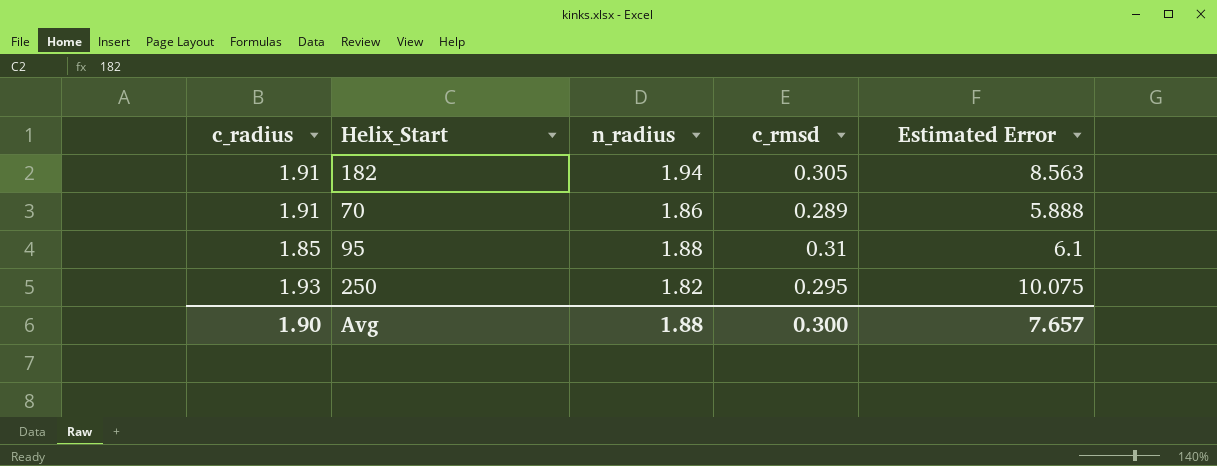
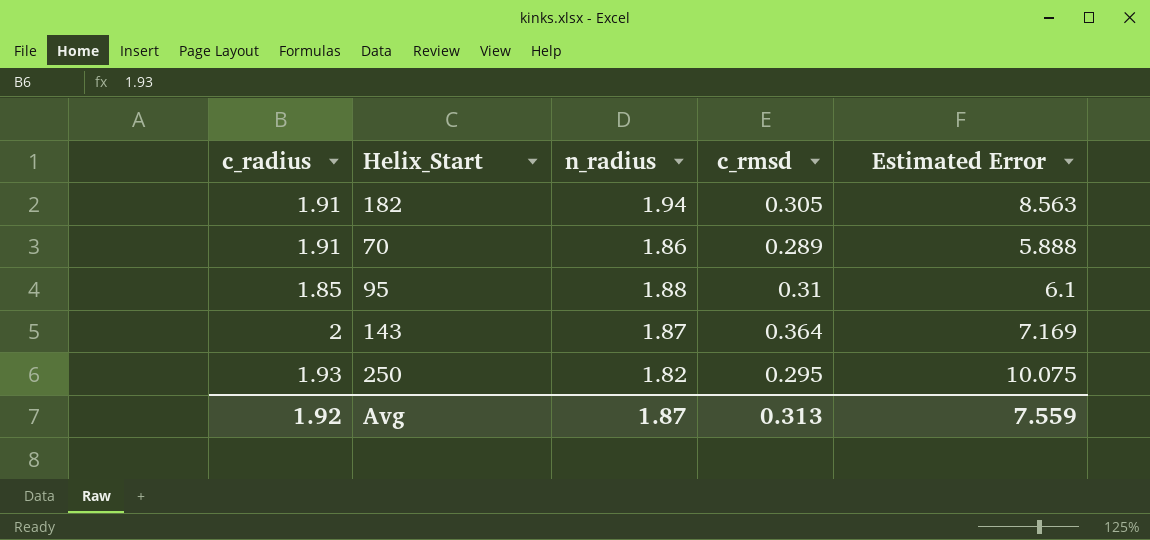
row 143: none -> 2 | 1.87 | 0.364 | 7.169
Avg | c_radius: 1.90 -> 1.92
Avg | n_radius: 1.88 -> 1.87
Avg | c_rmsd: 0.300 -> 0.313
Avg | Estimated Error: 7.657 -> 7.559

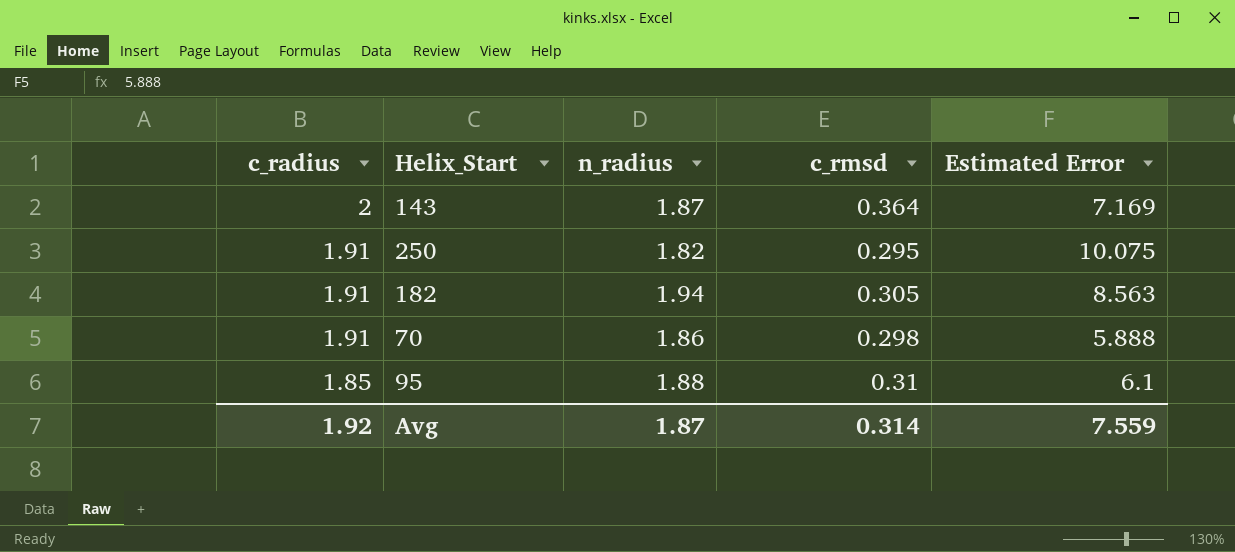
row order: none -> c_radius descending
250 | c_radius: 1.93 -> 1.91
70 | c_rmsd: 0.289 -> 0.298
Avg | c_rmsd: 0.313 -> 0.314

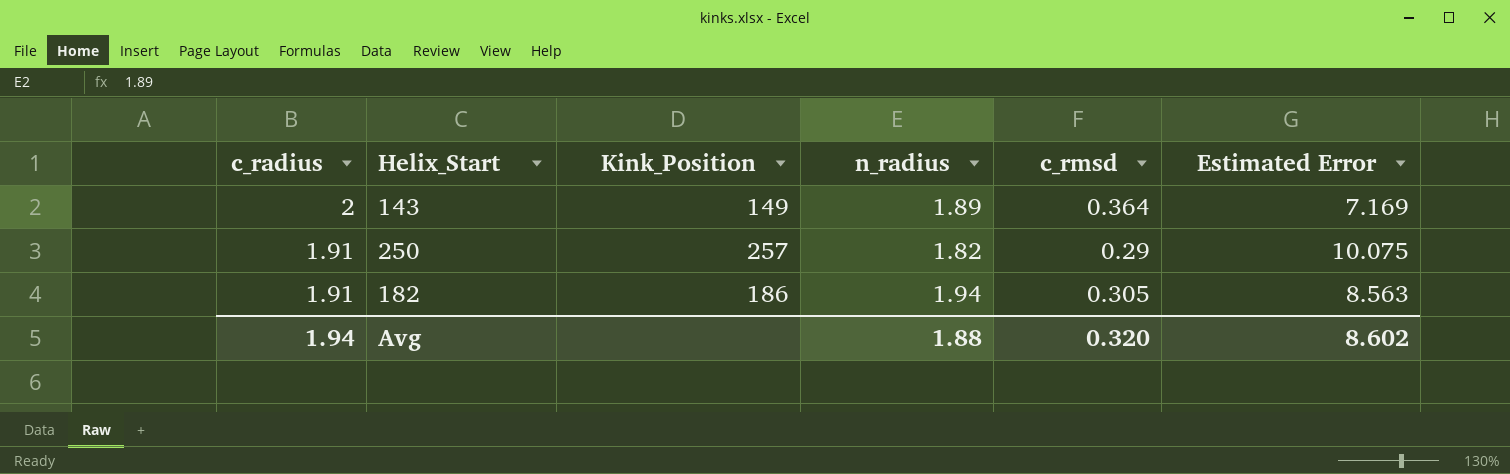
column Kink_Position | position: none -> 3
row 70: 1.91 | 1.86 | 0.298 | 5.888 -> none
row 95: 1.85 | 1.88 | 0.31 | 6.1 -> none
143 | n_radius: 1.87 -> 1.89
250 | c_rmsd: 0.295 -> 0.29
Avg | c_radius: 1.92 -> 1.94
Avg | n_radius: 1.87 -> 1.88
Avg | c_rmsd: 0.314 -> 0.320
Avg | Estimated Error: 7.559 -> 8.602

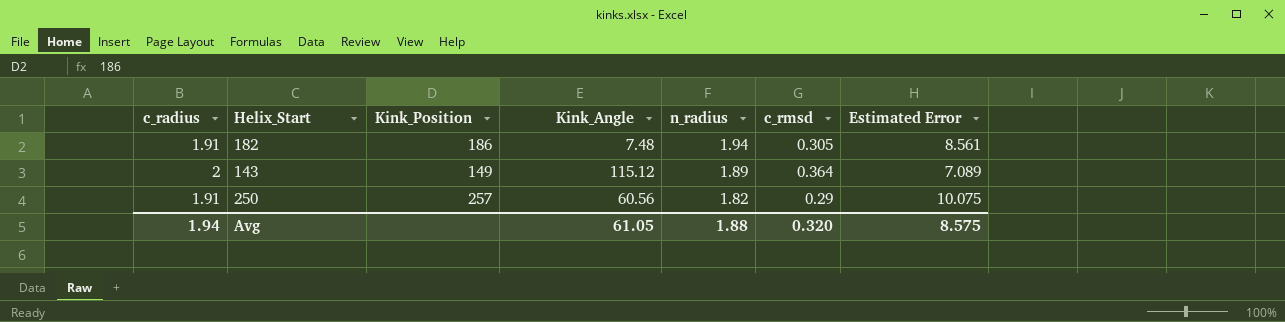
row order: c_radius descending -> n_radius descending
column Kink_Angle | position: none -> 4
182 | Estimated Error: 8.563 -> 8.561
143 | Estimated Error: 7.169 -> 7.089
Avg | Estimated Error: 8.602 -> 8.575

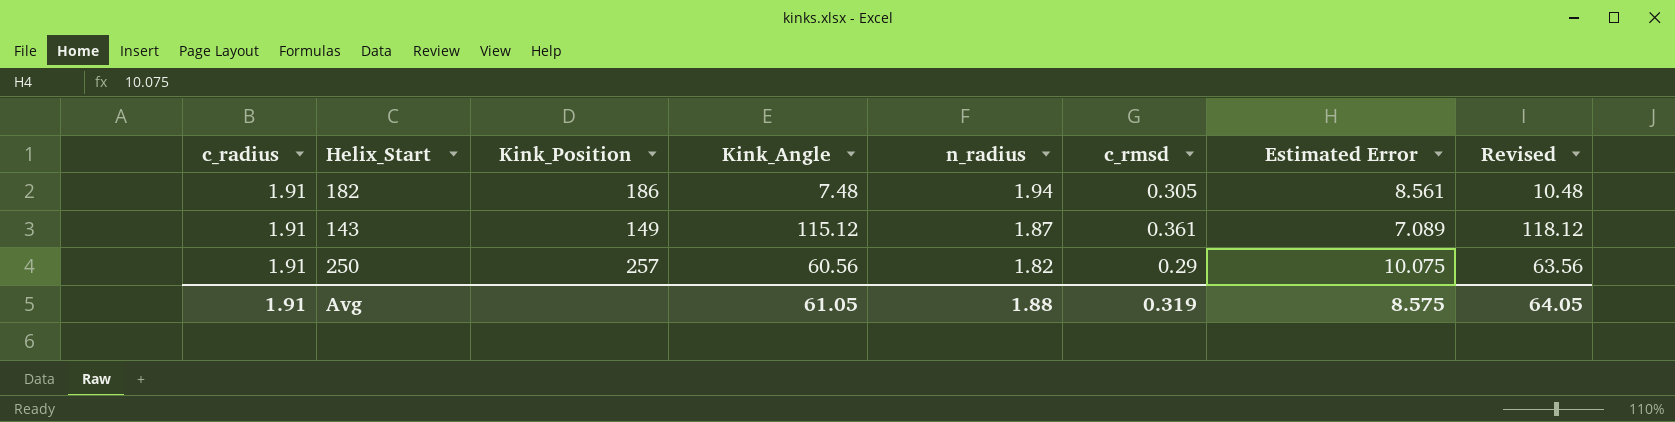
column Revised | formula: none -> [Kink_Angle] + 3
143 | c_radius: 2 -> 1.91
143 | n_radius: 1.89 -> 1.87
143 | c_rmsd: 0.364 -> 0.361
Avg | c_radius: 1.94 -> 1.91
Avg | c_rmsd: 0.320 -> 0.319

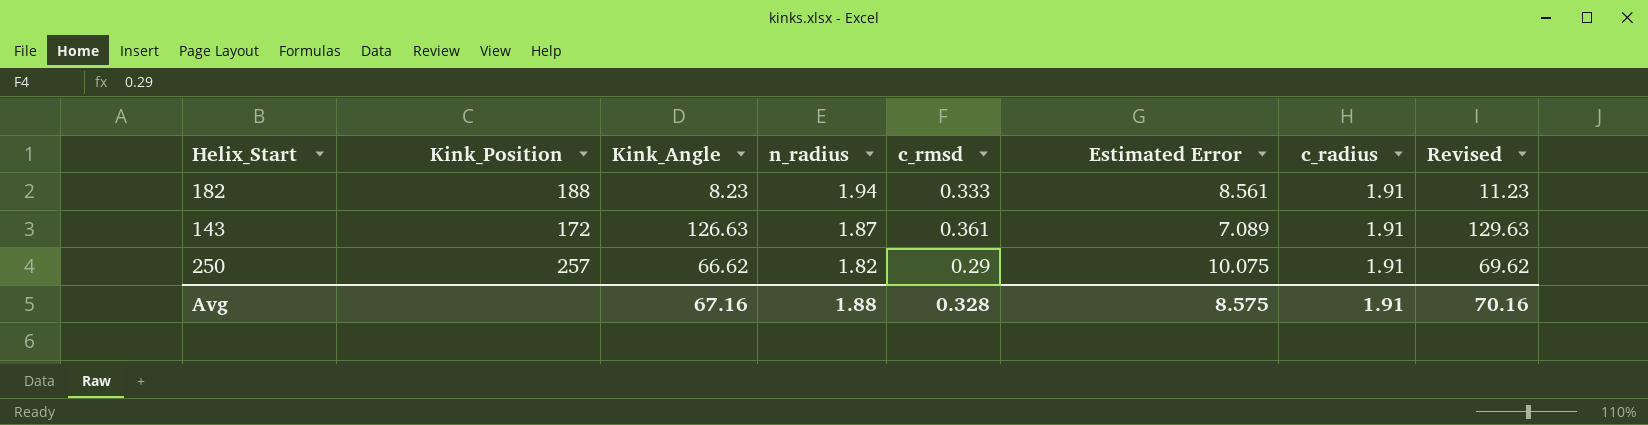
column c_radius | position: 1 -> 7
182 | Kink_Position: 186 -> 188
182 | Kink_Angle: 7.48 -> 8.23
182 | c_rmsd: 0.305 -> 0.333
182 | Revised: 10.48 -> 11.23
143 | Kink_Position: 149 -> 172
143 | Kink_Angle: 115.12 -> 126.63
143 | Revised: 118.12 -> 129.63
250 | Kink_Angle: 60.56 -> 66.62
250 | Revised: 63.56 -> 69.62
Avg | Kink_Angle: 61.05 -> 67.16
Avg | c_rmsd: 0.319 -> 0.328
Avg | Revised: 64.05 -> 70.16

